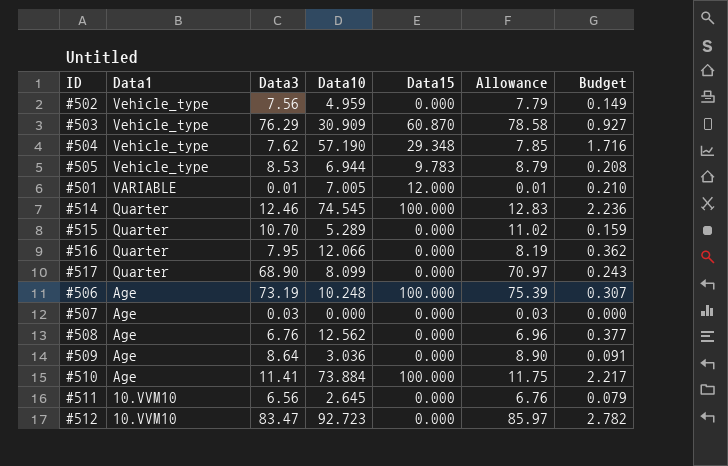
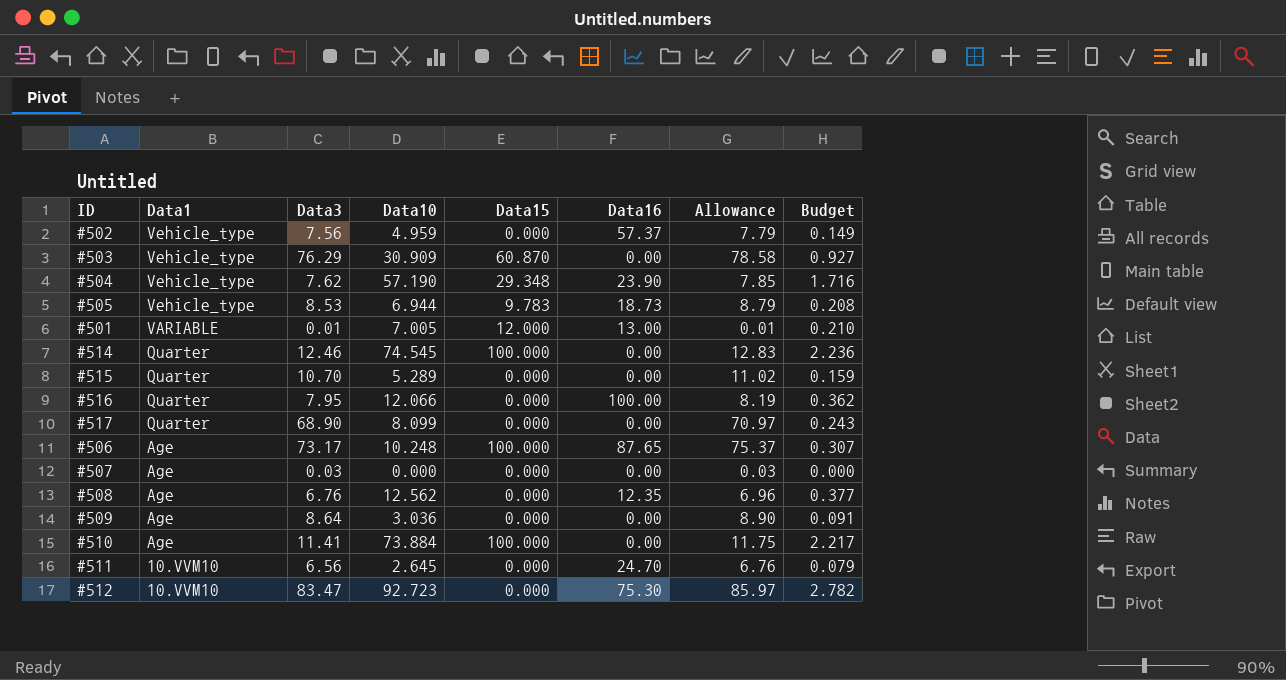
column Data16 | position: none -> 6
#506 | Data3: 73.19 -> 73.17
#506 | Allowance: 75.39 -> 75.37

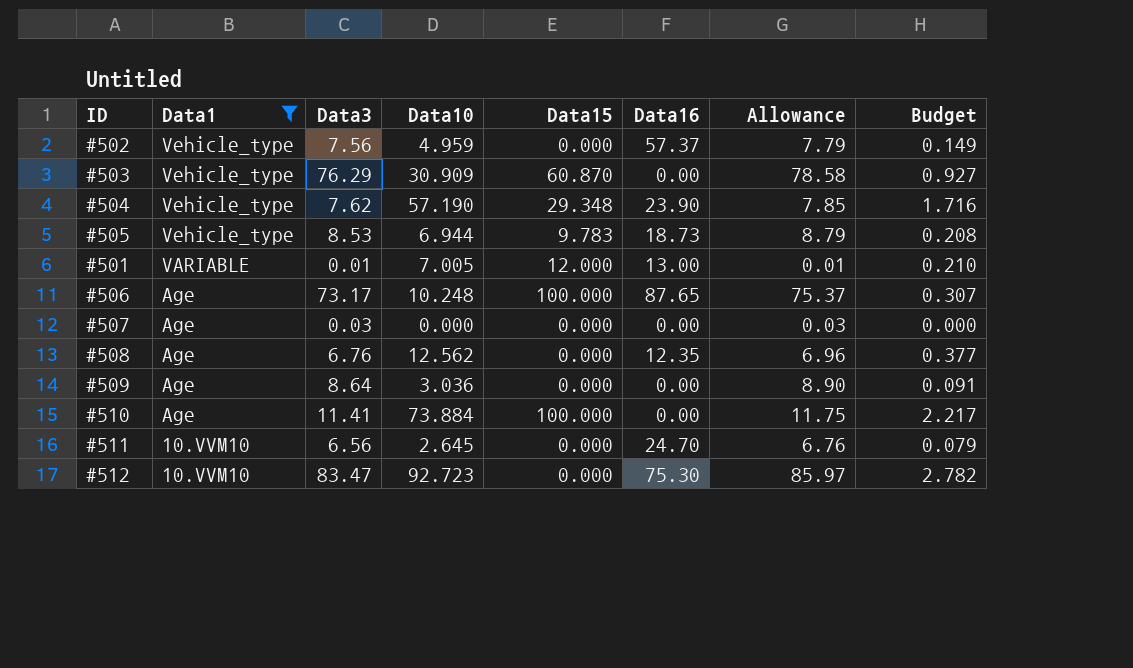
filter: none -> Data1 != Quarter

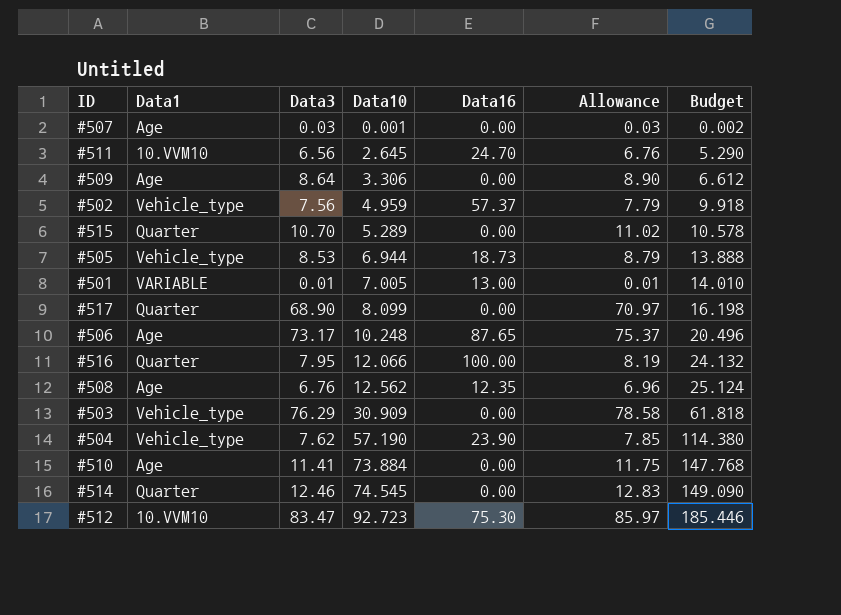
filter: Data1 != Quarter -> none
row order: Data1 descending -> Data10 ascending
column Data15 | position: 5 -> none
column Budget | formula: [Data10] * 0.03 -> [Data10] * 2
#507 | Data10: 0.000 -> 0.001
#509 | Data10: 3.036 -> 3.306

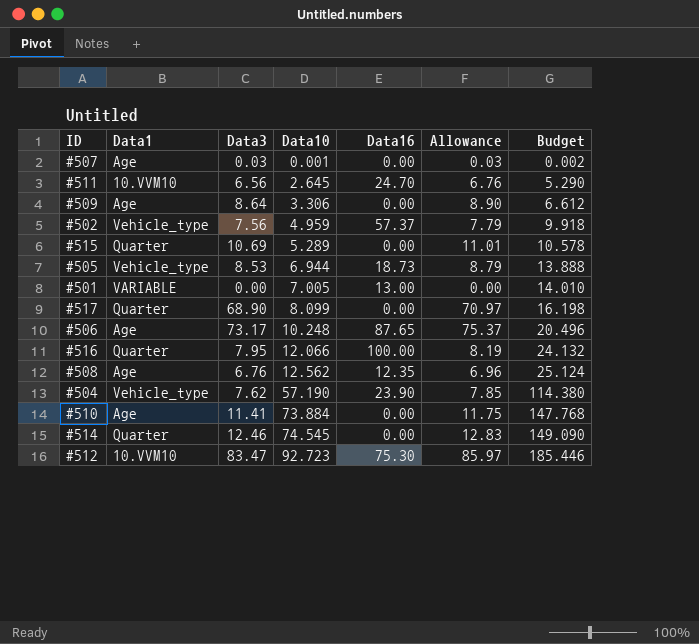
row #503: Vehicle_type | 76.29 | 30.909 | 0.00 | 78.58 | 61.818 -> none
#515 | Data3: 10.70 -> 10.69
#515 | Allowance: 11.02 -> 11.01
#501 | Data3: 0.01 -> 0.00
#501 | Allowance: 0.01 -> 0.00

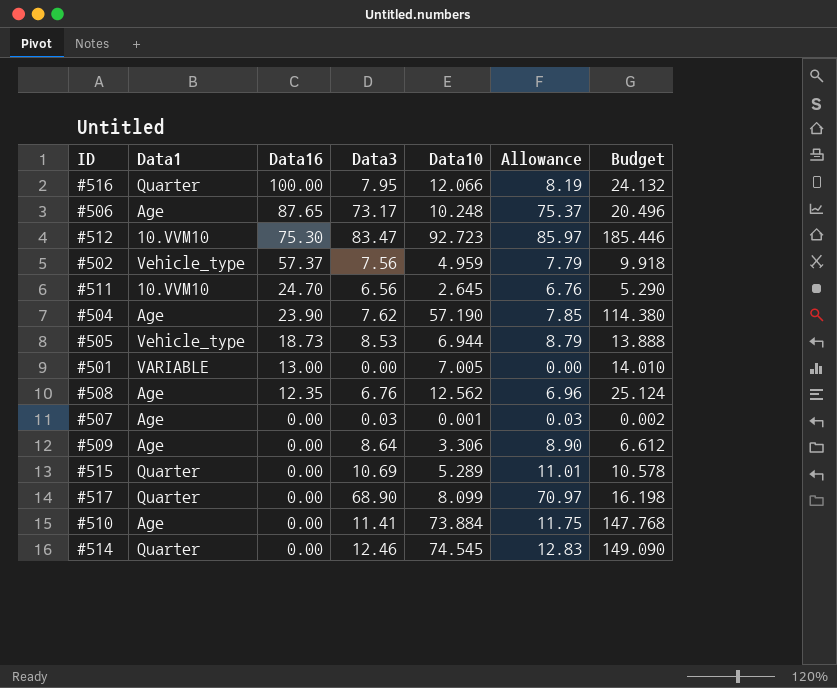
row order: Data10 ascending -> Data16 descending
column Data16 | position: 5 -> 3
#504 | Data1: Vehicle_type -> Age

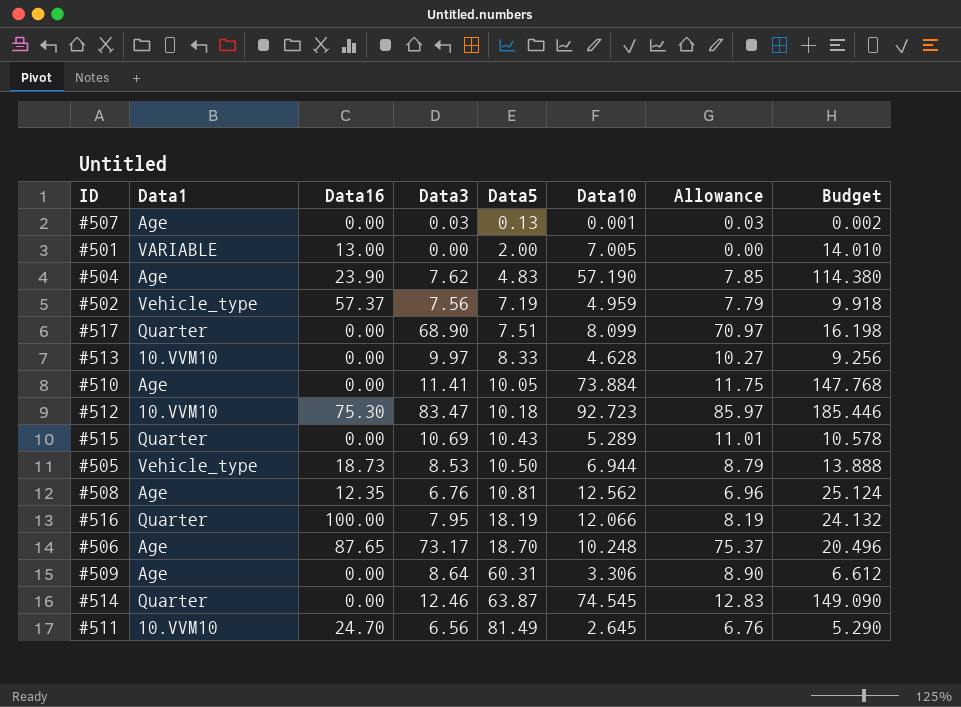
row order: Data16 descending -> Data5 ascending
column Data5 | position: none -> 5
row #513: none -> 10.VVM10 | 0.00 | 9.97 | 8.33 | 4.628 | 10.27 | 9.256

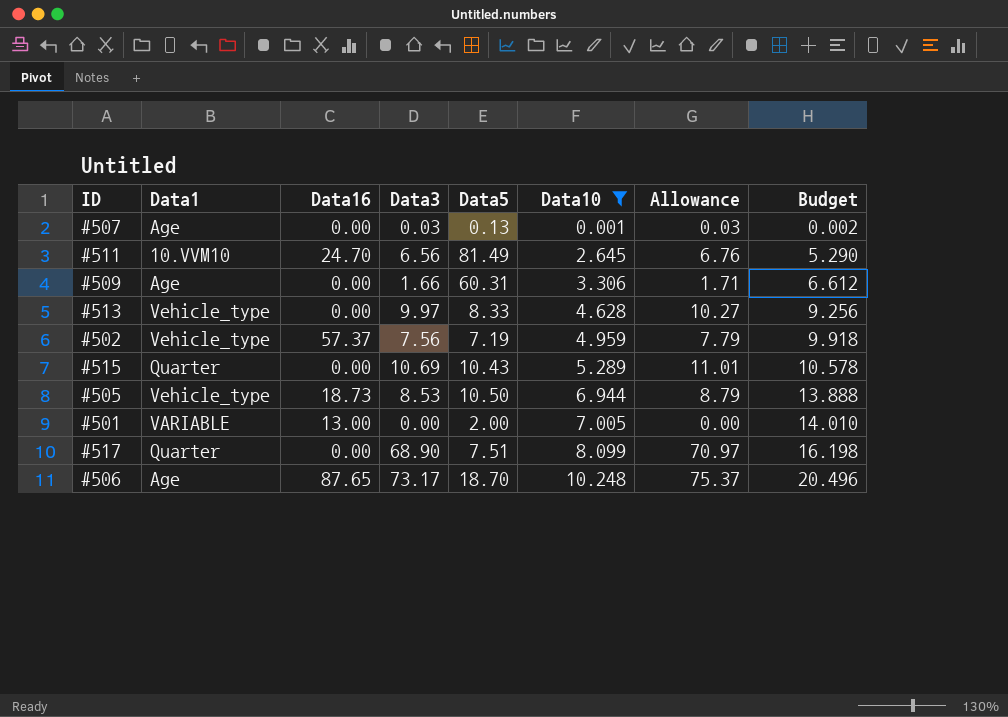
filter: none -> Data10 <= 10.248
row order: Data5 ascending -> Data10 ascending
#509 | Data3: 8.64 -> 1.66
#509 | Allowance: 8.90 -> 1.71
#513 | Data1: 10.VVM10 -> Vehicle_type

